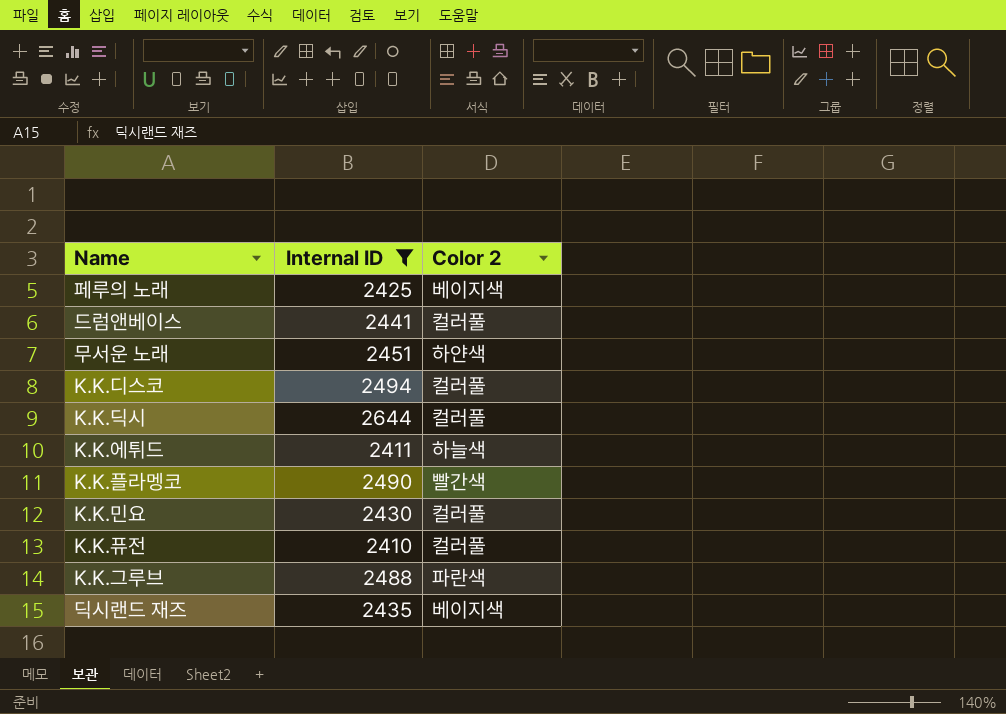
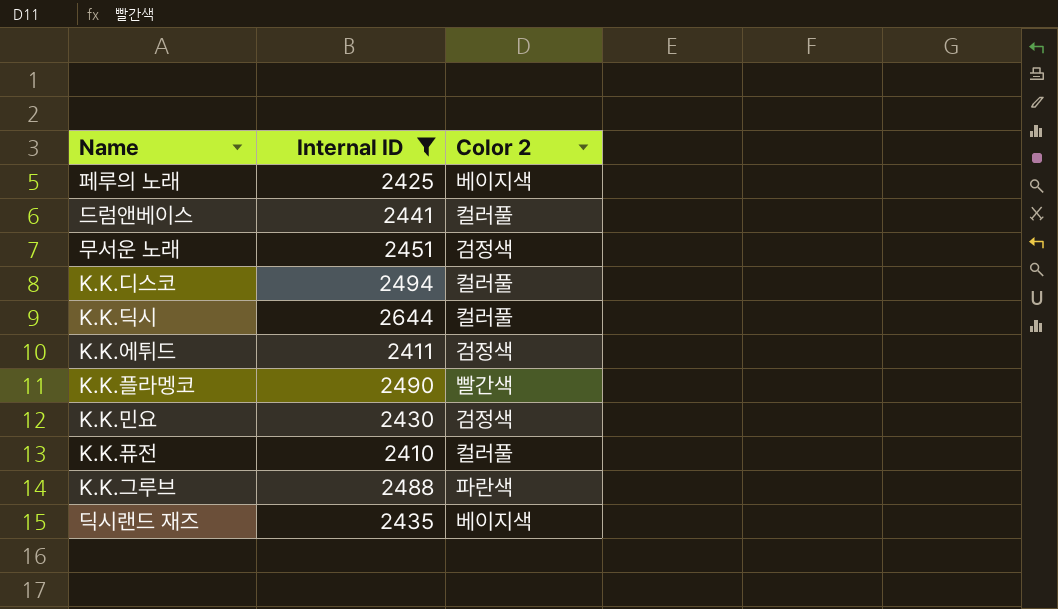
무서운 노래 | Color 2: 하얀색 -> 검정색
K.K.에튀드 | Color 2: 하늘색 -> 검정색
K.K.민요 | Color 2: 컬러풀 -> 검정색

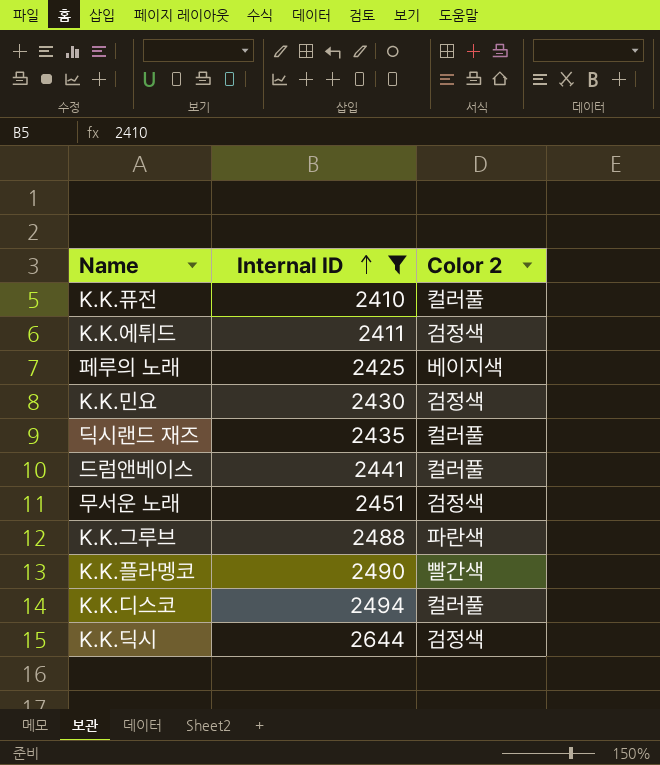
row order: none -> Internal ID ascending
딕시랜드 재즈 | Color 2: 베이지색 -> 컬러풀
K.K.딕시 | Color 2: 컬러풀 -> 검정색

